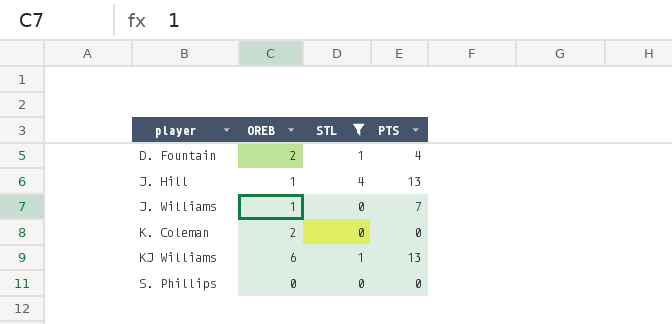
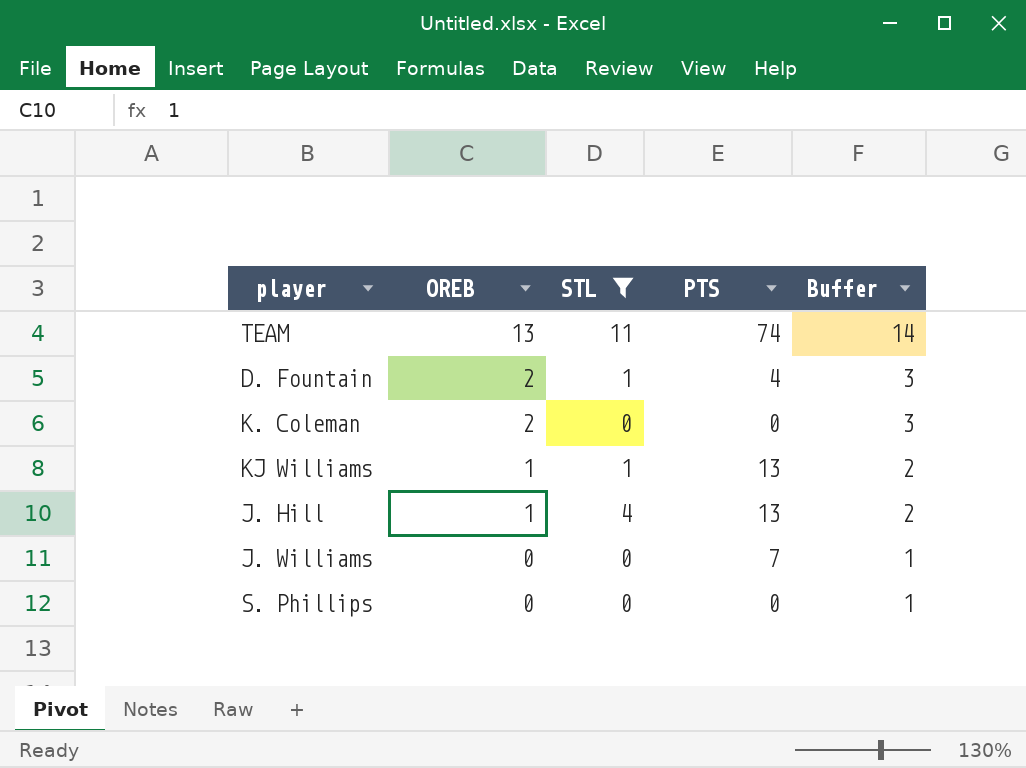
row order: player ascending -> OREB descending
column Buffer | formula: none -> [OREB] + 1
row TEAM: none -> 13 | 11 | 74 | 14
KJ Williams | OREB: 6 -> 1
J. Williams | OREB: 1 -> 0

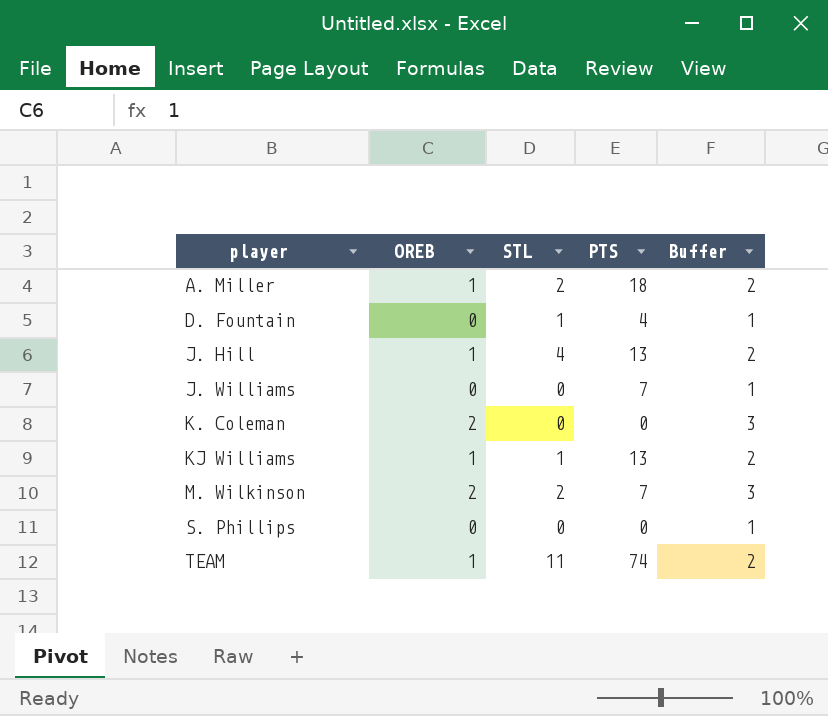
filter: STL != 2 -> none
row order: OREB descending -> player ascending
D. Fountain | OREB: 2 -> 0
D. Fountain | Buffer: 3 -> 1
TEAM | OREB: 13 -> 1
TEAM | Buffer: 14 -> 2

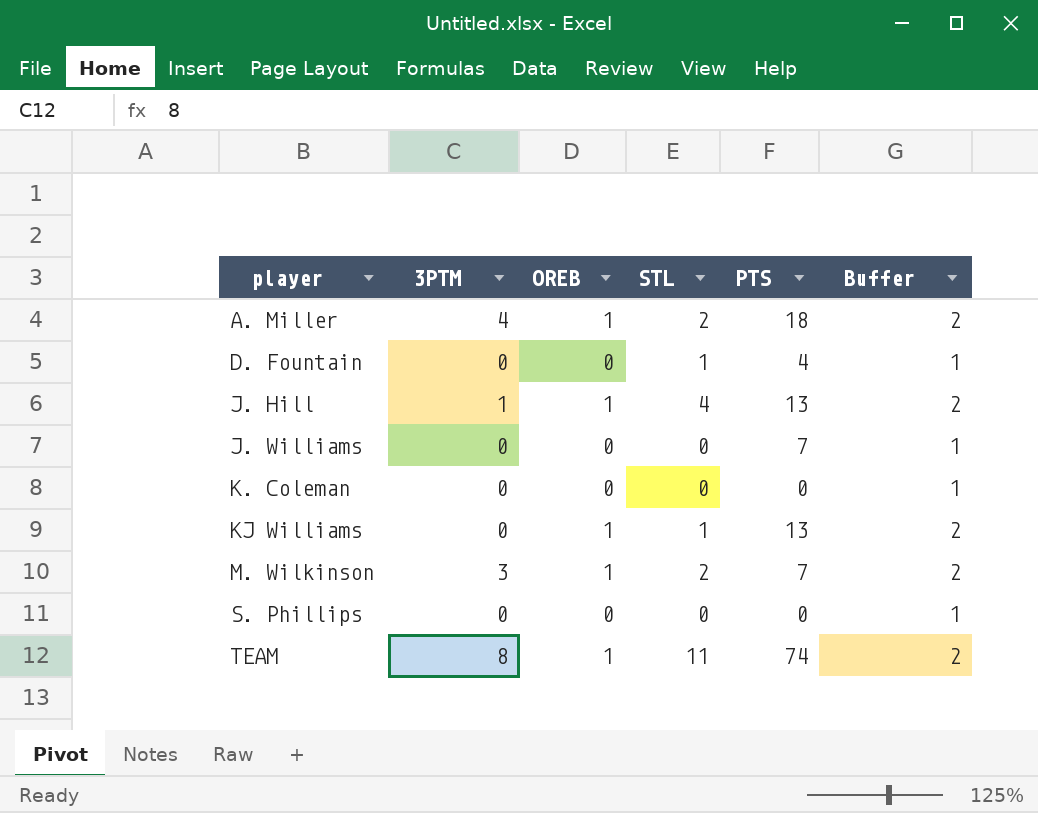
column 3PTM | position: none -> 2
K. Coleman | OREB: 2 -> 0
K. Coleman | Buffer: 3 -> 1
M. Wilkinson | OREB: 2 -> 1
M. Wilkinson | Buffer: 3 -> 2

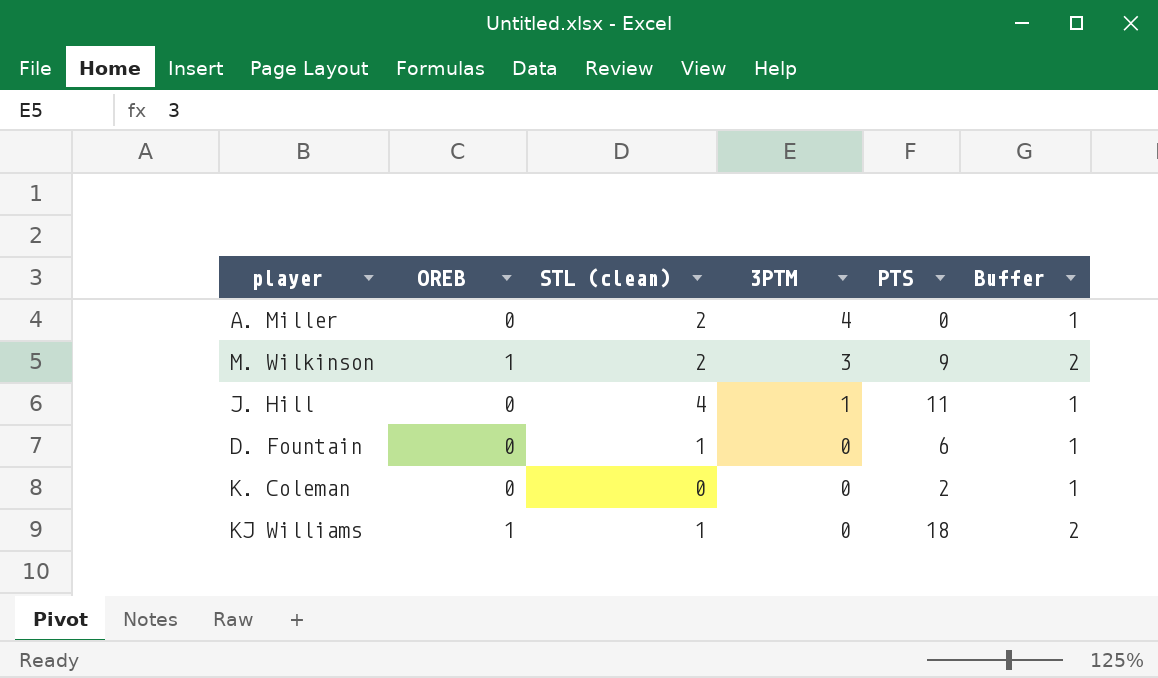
row order: player ascending -> 3PTM descending
column name: STL -> STL (clean)
column 3PTM | position: 2 -> 4
row J. Williams: 0 | 0 | 0 | 7 | 1 -> none
row S. Phillips: 0 | 0 | 0 | 0 | 1 -> none
row TEAM: 8 | 1 | 11 | 74 | 2 -> none
A. Miller | OREB: 1 -> 0
A. Miller | PTS: 18 -> 0
A. Miller | Buffer: 2 -> 1
M. Wilkinson | PTS: 7 -> 9
J. Hill | OREB: 1 -> 0
J. Hill | PTS: 13 -> 11
J. Hill | Buffer: 2 -> 1
D. Fountain | PTS: 4 -> 6
K. Coleman | PTS: 0 -> 2
KJ Williams | PTS: 13 -> 18

